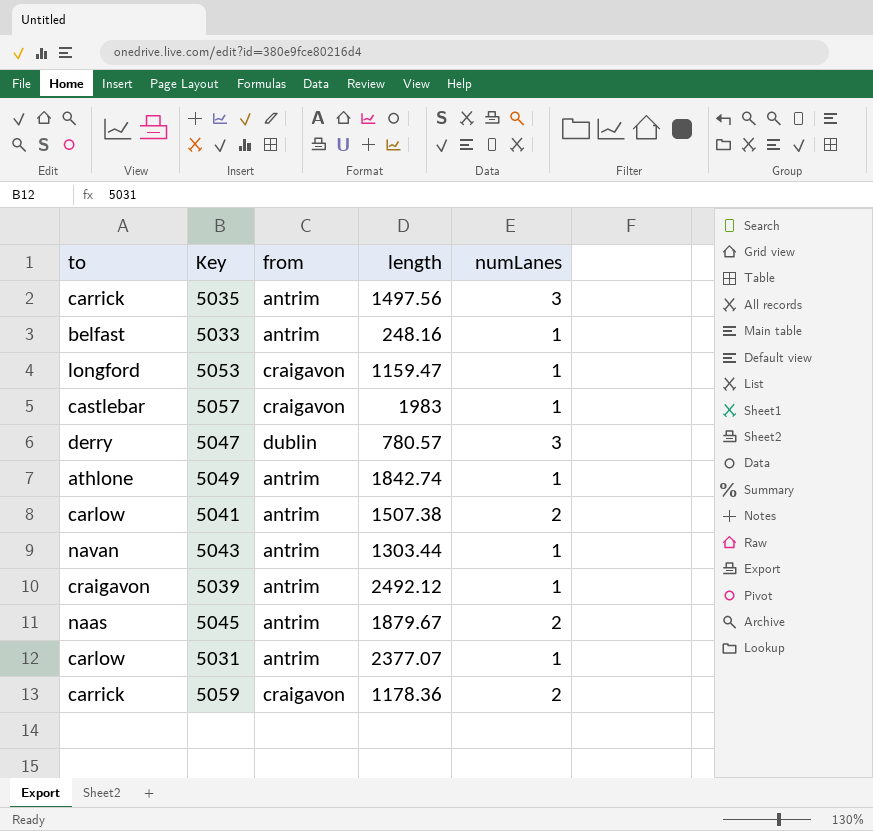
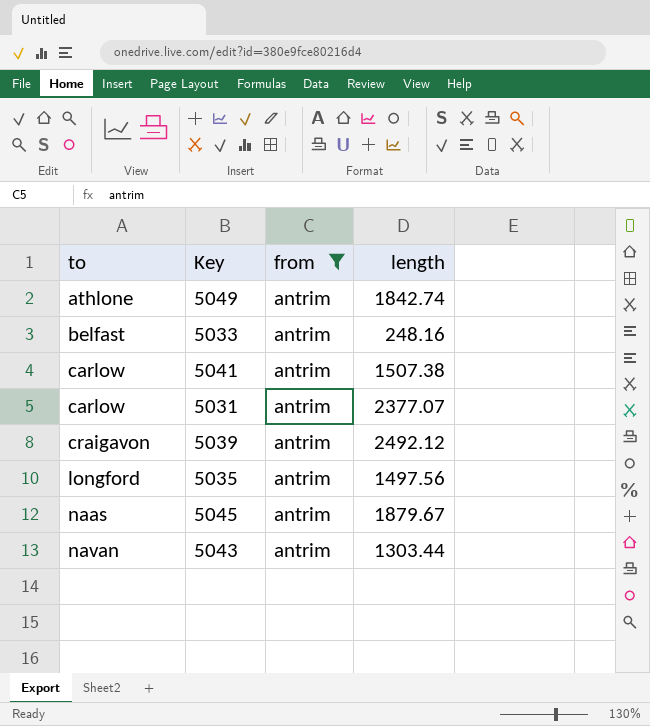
filter: none -> from = antrim
row order: none -> to ascending
column numLanes | position: 5 -> none
5035 | to: carrick -> longford

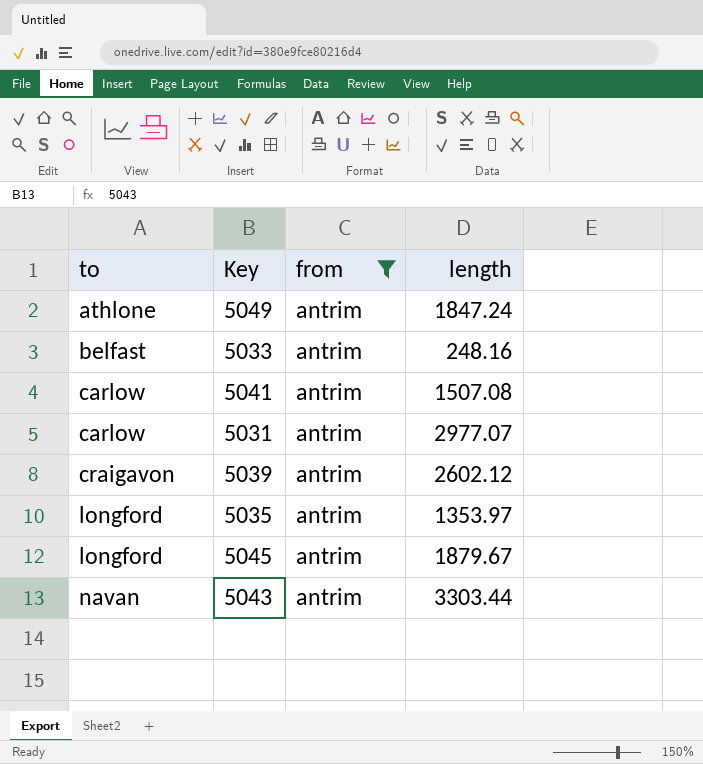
5049 | length: 1842.74 -> 1847.24
5041 | length: 1507.38 -> 1507.08
5031 | length: 2377.07 -> 2977.07
5039 | length: 2492.12 -> 2602.12
5035 | length: 1497.56 -> 1353.97
5045 | to: naas -> longford
5043 | length: 1303.44 -> 3303.44

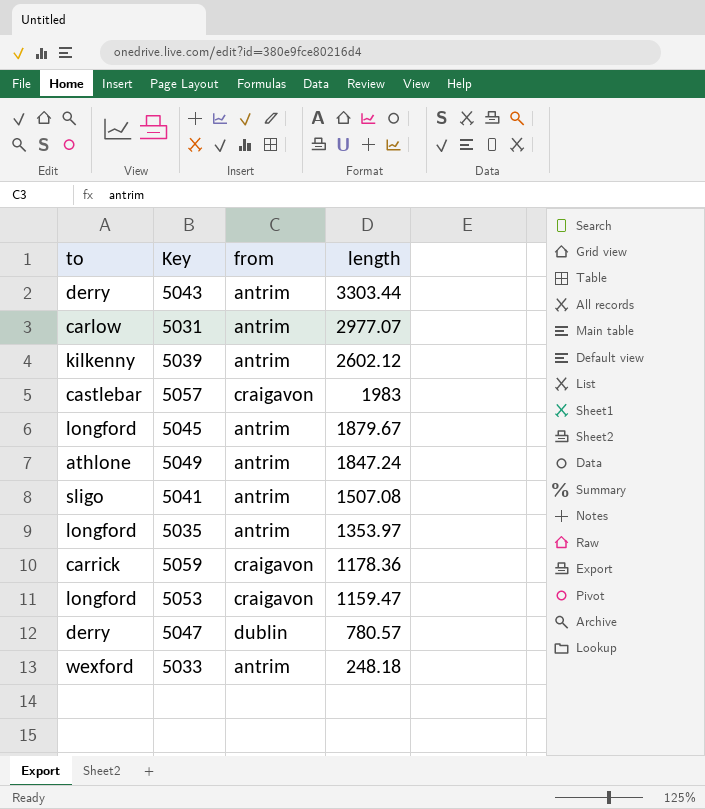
filter: from = antrim -> none
row order: to ascending -> length descending
5043 | to: navan -> derry
5039 | to: craigavon -> kilkenny
5041 | to: carlow -> sligo
5033 | to: belfast -> wexford
5033 | length: 248.16 -> 248.18

